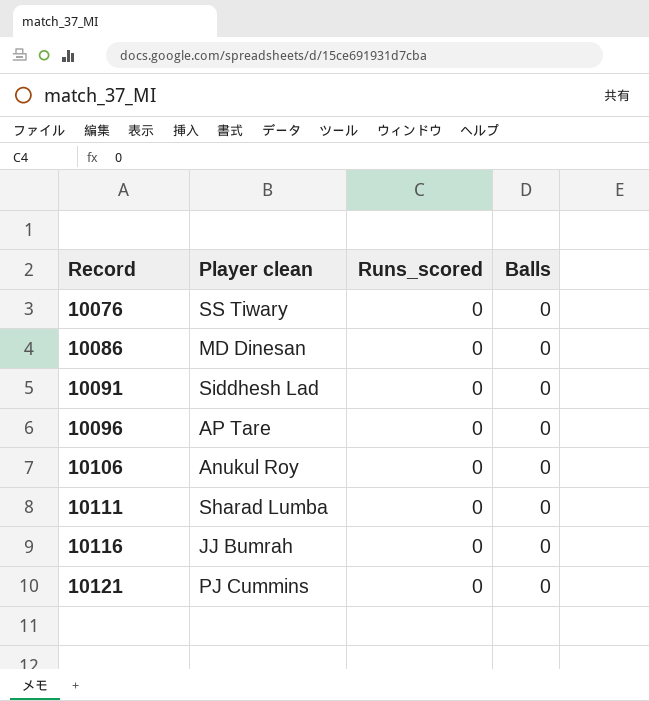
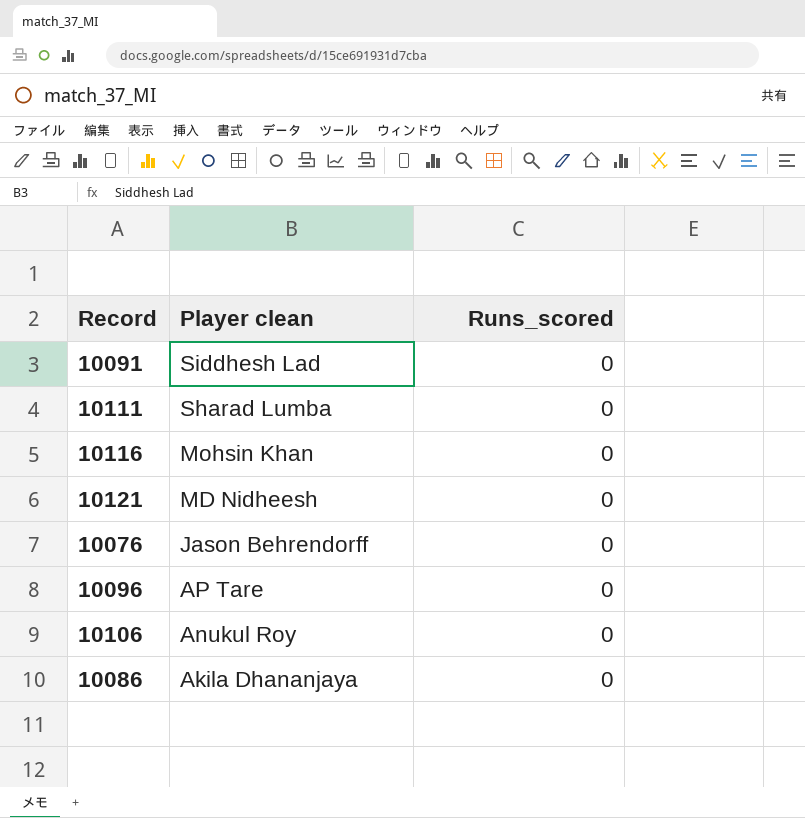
row order: Record ascending -> Player clean descending
column Balls | position: 4 -> none
10116 | Player clean: JJ Bumrah -> Mohsin Khan
10121 | Player clean: PJ Cummins -> MD Nidheesh
10076 | Player clean: SS Tiwary -> Jason Behrendorff
10086 | Player clean: MD Dinesan -> Akila Dhananjaya

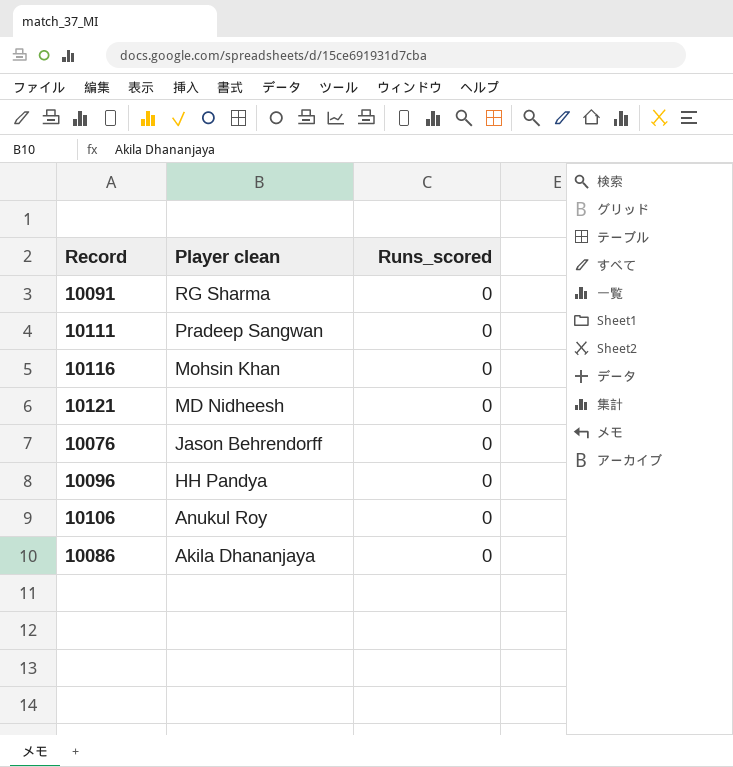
10091 | Player clean: Siddhesh Lad -> RG Sharma
10111 | Player clean: Sharad Lumba -> Pradeep Sangwan
10096 | Player clean: AP Tare -> HH Pandya

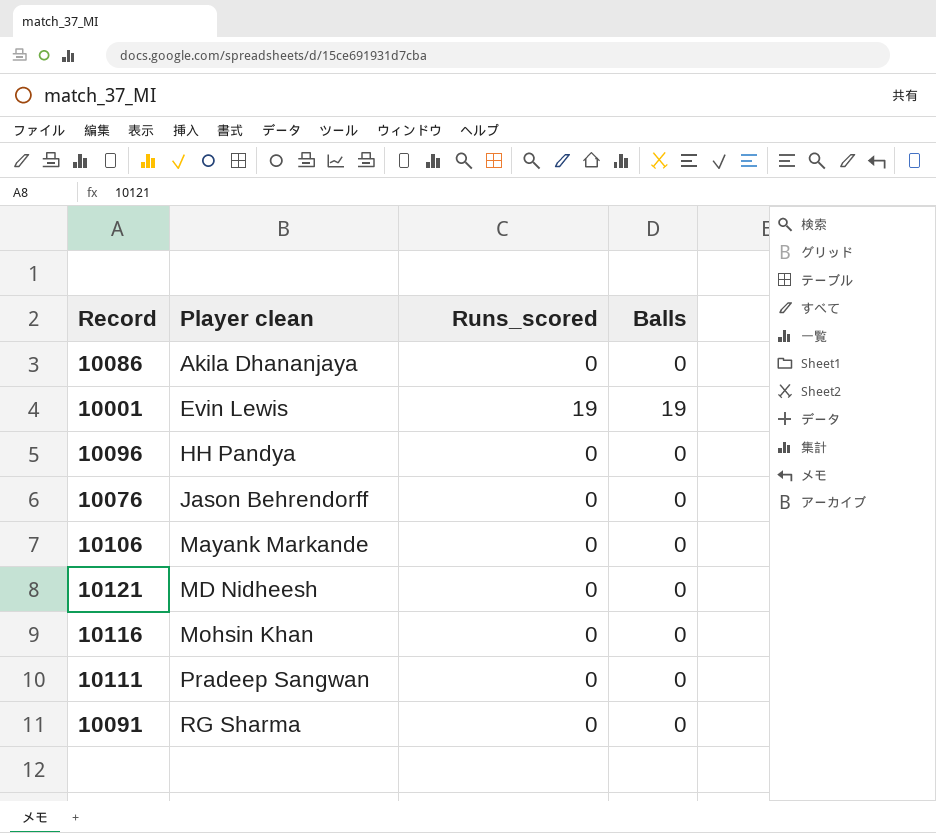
row order: Player clean descending -> Player clean ascending
column Balls | position: none -> 4
row 10001: none -> Evin Lewis | 19 | 19
10106 | Player clean: Anukul Roy -> Mayank Markande

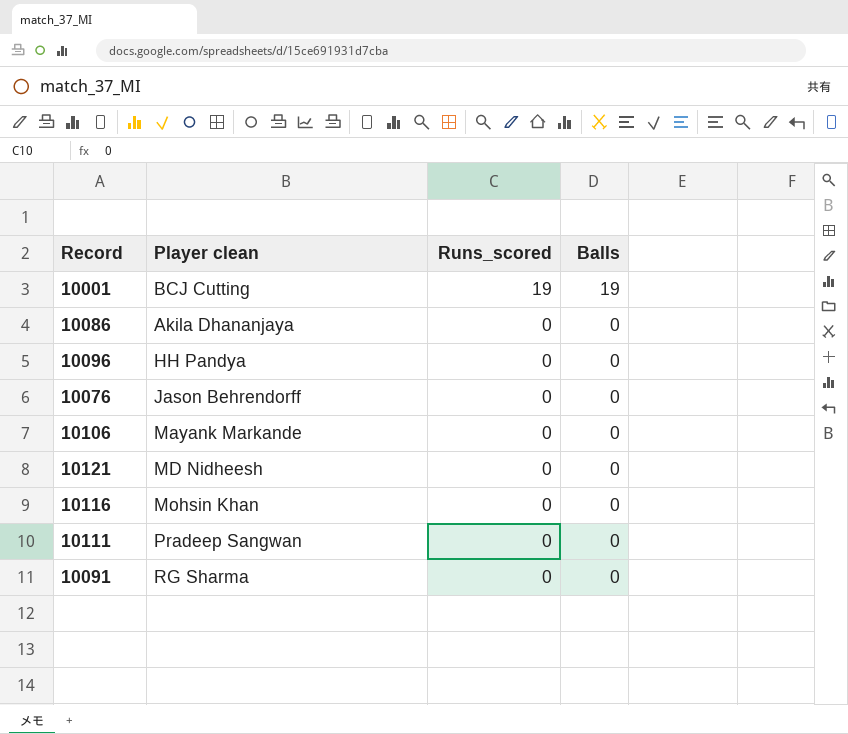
row order: Player clean ascending -> Runs_scored descending
10001 | Player clean: Evin Lewis -> BCJ Cutting

